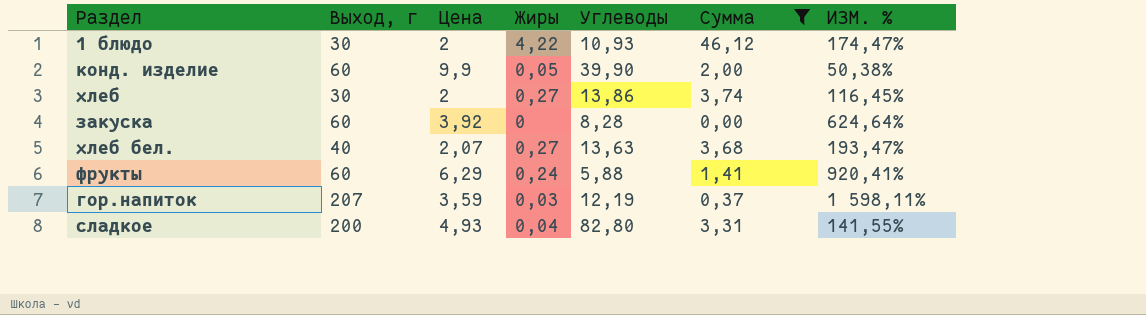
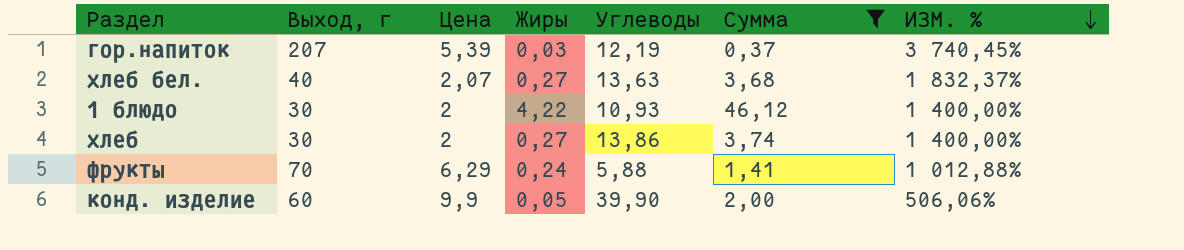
row order: none -> ИЗМ. % descending
column ИЗМ. % | formula: ([Выход, г] - [Углеводы]) / [Углеводы] -> ([Выход, г] - [Цена]) / [Цена]
row закуска: 60 | 3,92 | 0 | 8,28 | 0,00 | 624,64% -> none
row сладкое: 200 | 4,93 | 0,04 | 82,80 | 3,31 | 141,55% -> none
гор.напиток | Цена: 3,59 -> 5,39
фрукты | Выход, г: 60 -> 70

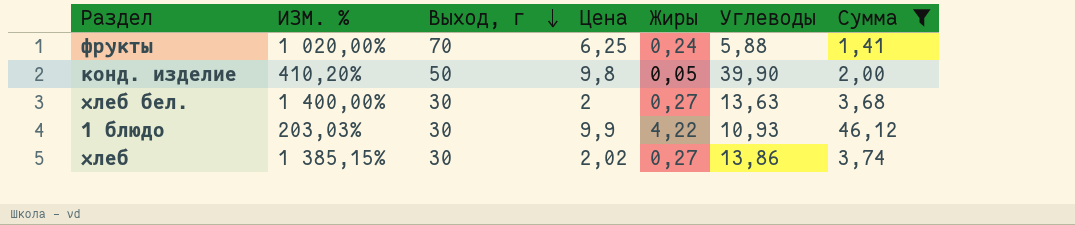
row order: ИЗМ. % descending -> Выход, г descending
column ИЗМ. % | position: 7 -> 2
row гор.напиток: 207 | 5,39 | 0,03 | 12,19 | 0,37 | 3 740,45% -> none
фрукты | ИЗМ. %: 1 012,88% -> 1 020,00%
фрукты | Цена: 6,29 -> 6,25
конд. изделие | ИЗМ. %: 506,06% -> 410,20%
конд. изделие | Выход, г: 60 -> 50
конд. изделие | Цена: 9,9 -> 9,8
хлеб бел. | ИЗМ. %: 1 832,37% -> 1 400,00%
хлеб бел. | Выход, г: 40 -> 30
хлеб бел. | Цена: 2,07 -> 2
1 блюдо | ИЗМ. %: 1 400,00% -> 203,03%
1 блюдо | Цена: 2 -> 9,9
хлеб | ИЗМ. %: 1 400,00% -> 1 385,15%
хлеб | Цена: 2 -> 2,02

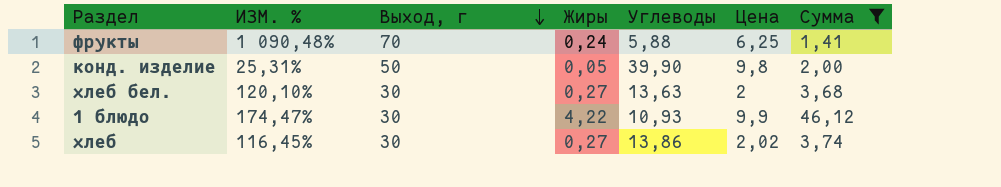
column ИЗМ. % | formula: ([Выход, г] - [Цена]) / [Цена] -> ([Выход, г] - [Углеводы]) / [Углеводы]
column Цена | position: 4 -> 6

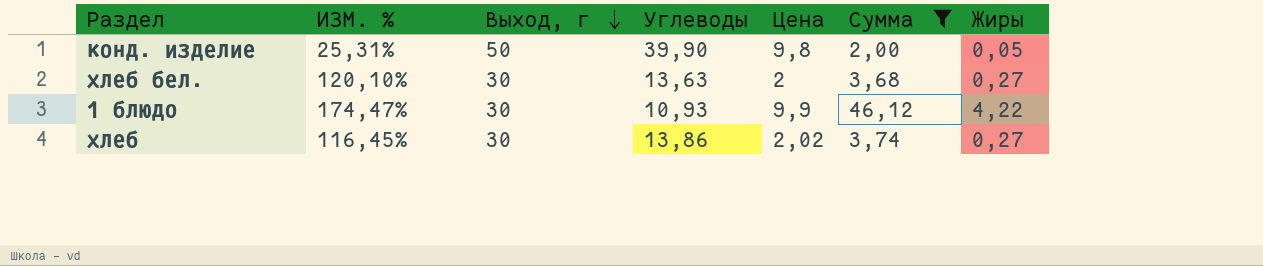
column Жиры | position: 4 -> 7
row фрукты: 1 090,48% | 70 | 0,24 | 5,88 | 6,25 | 1,41 -> none

